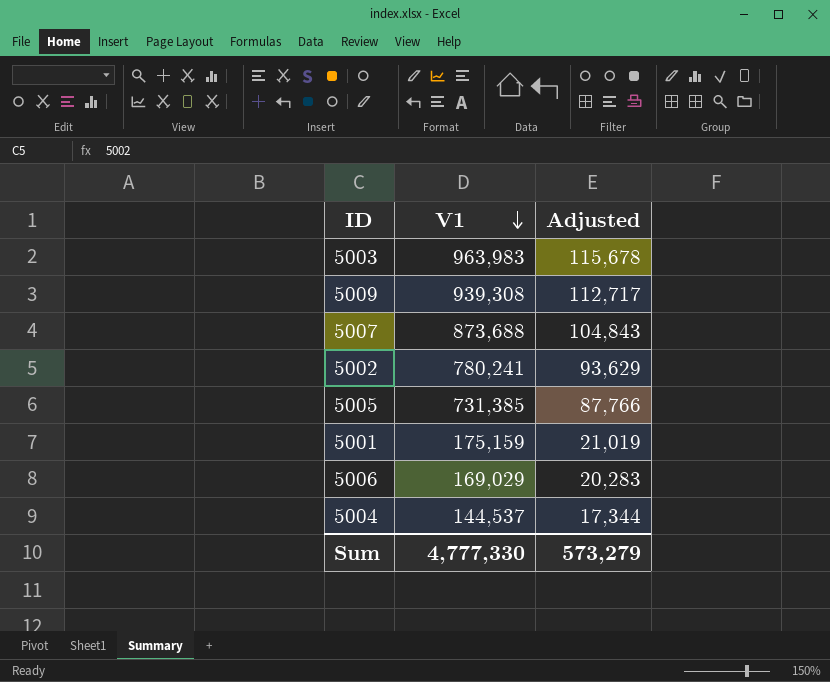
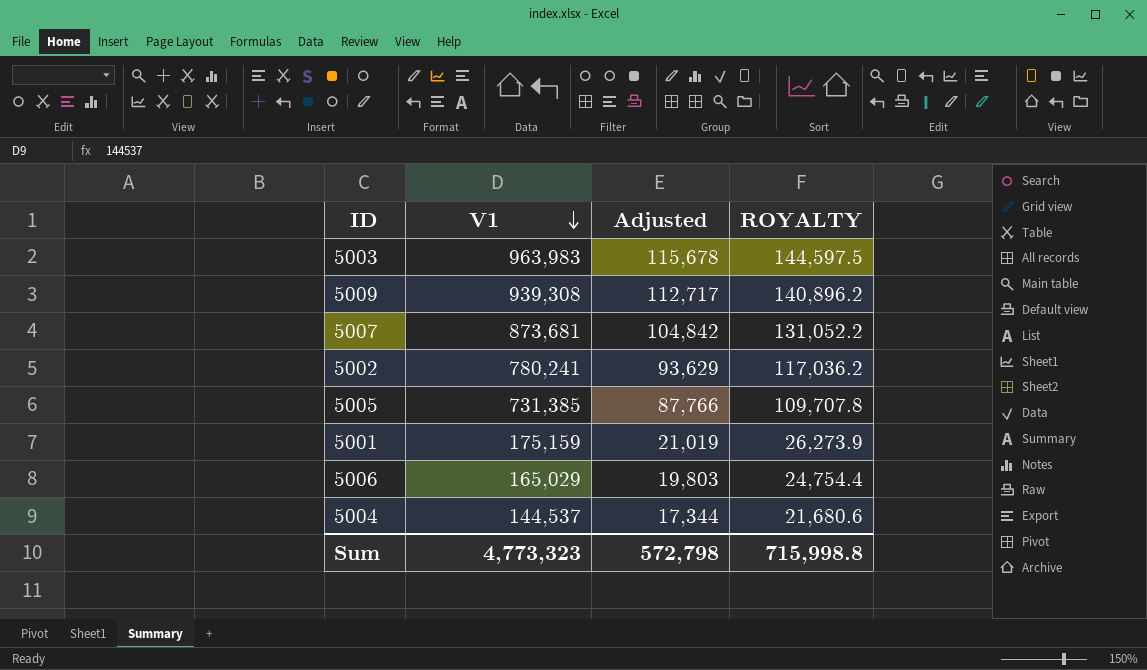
column ROYALTY | formula: none -> [V1] * 0.15
5007 | V1: 873,688 -> 873,681
5007 | Adjusted: 104,843 -> 104,842
5006 | V1: 169,029 -> 165,029
5006 | Adjusted: 20,283 -> 19,803
Sum | V1: 4,777,330 -> 4,773,323
Sum | Adjusted: 573,279 -> 572,798

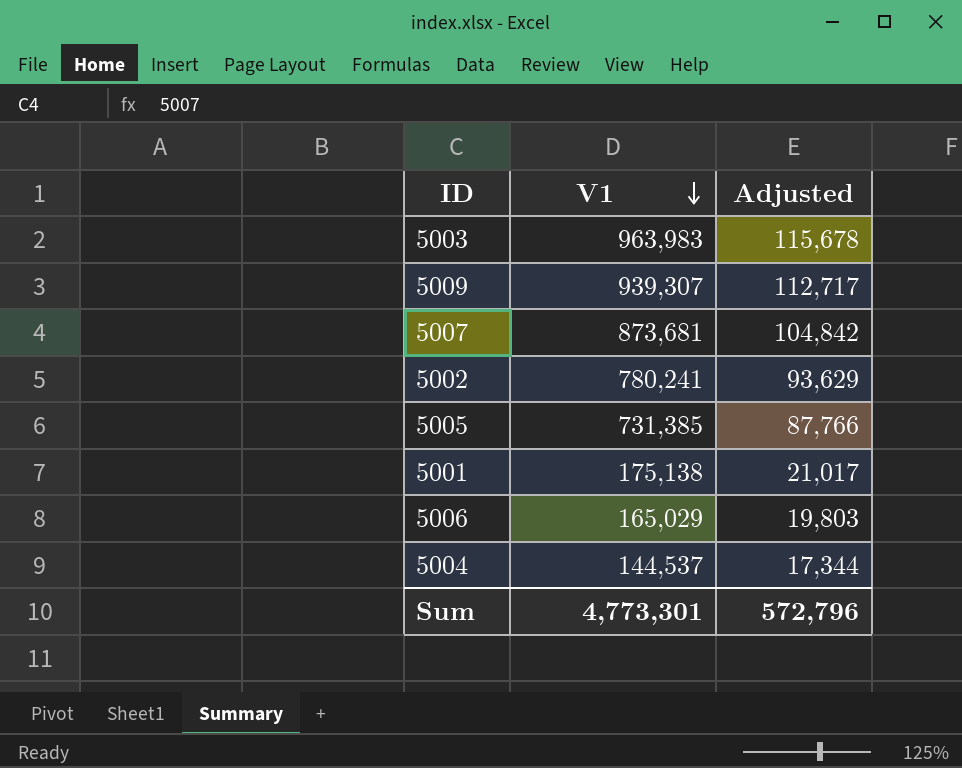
column ROYALTY | formula: [V1] * 0.15 -> none
5009 | V1: 939,308 -> 939,307
5001 | V1: 175,159 -> 175,138
5001 | Adjusted: 21,019 -> 21,017
Sum | V1: 4,773,323 -> 4,773,301
Sum | Adjusted: 572,798 -> 572,796

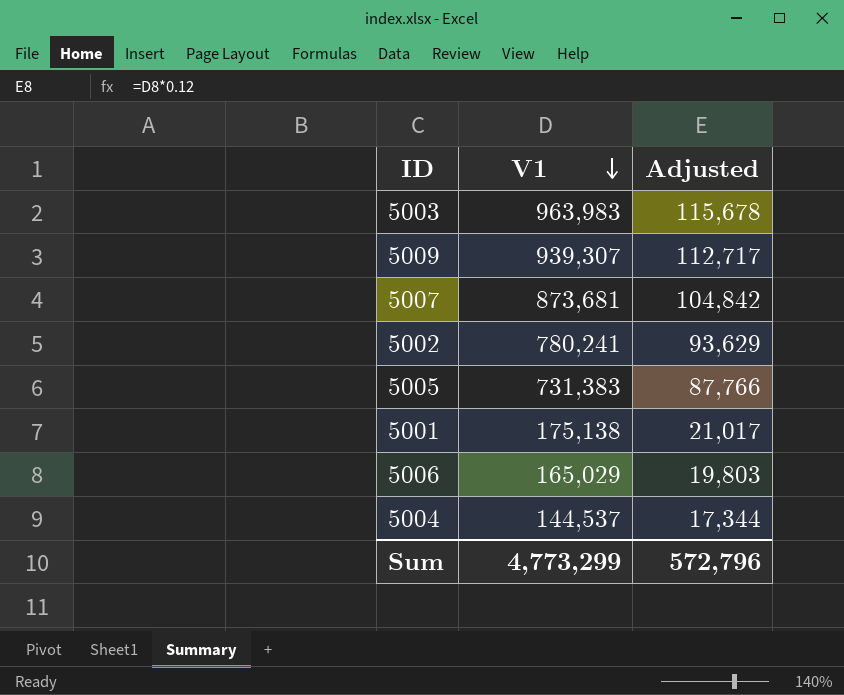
5005 | V1: 731,385 -> 731,383
Sum | V1: 4,773,301 -> 4,773,299

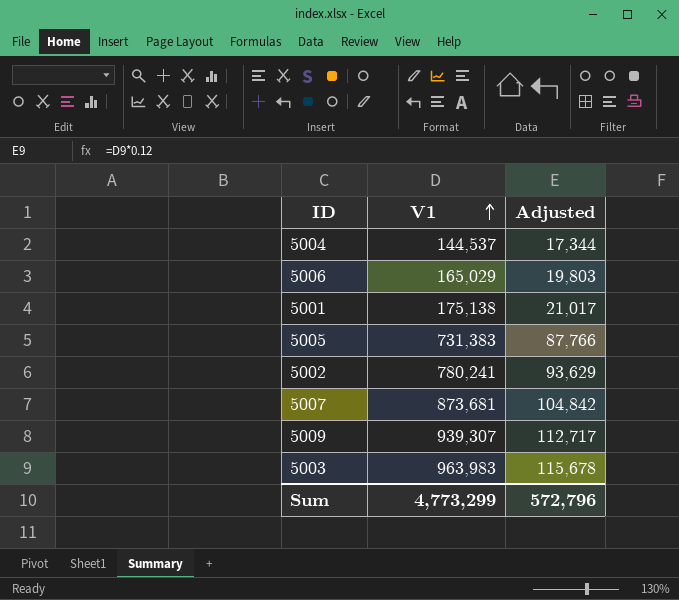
row order: V1 descending -> V1 ascending

